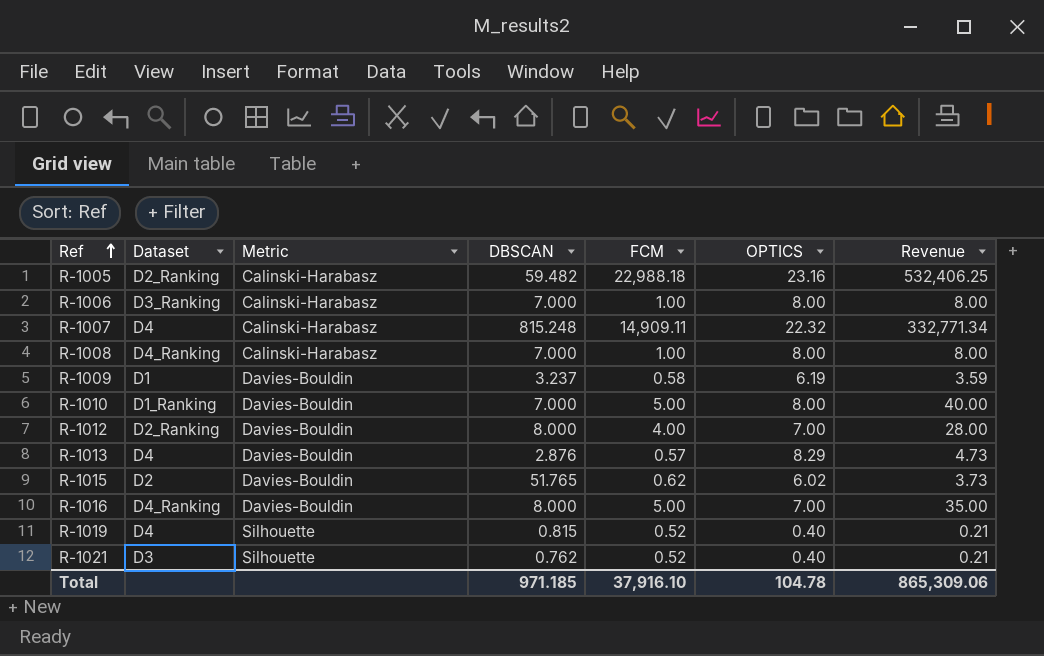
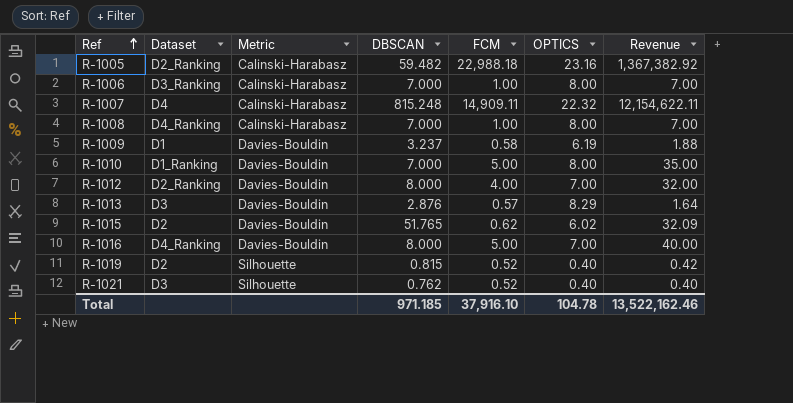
column Revenue | formula: [FCM] * [OPTICS] -> [DBSCAN] * [FCM]
R-1013 | Dataset: D4 -> D3
R-1019 | Dataset: D4 -> D2
Total | Revenue: 865,309.06 -> 13,522,162.46

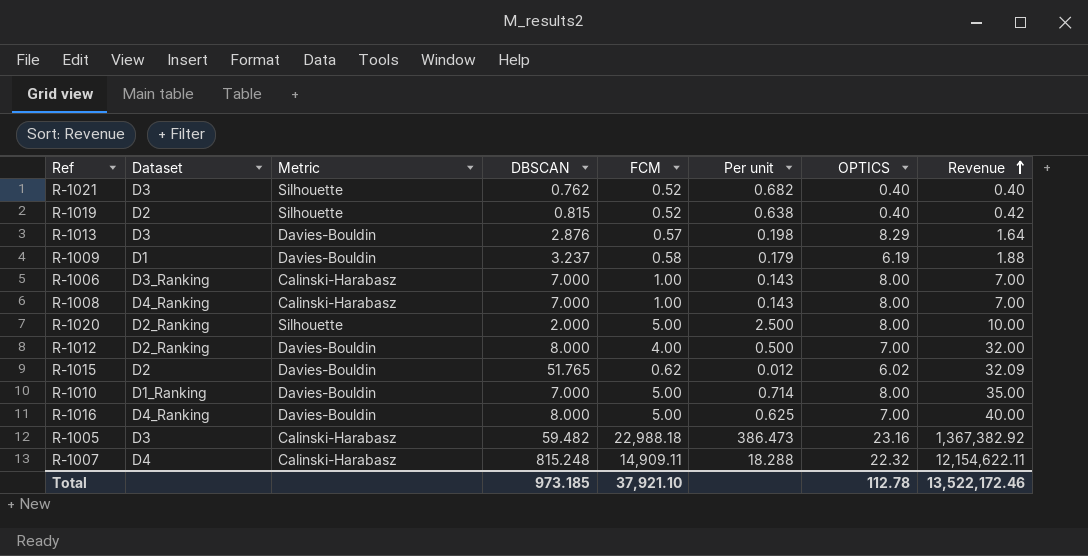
row order: Ref ascending -> Revenue ascending
column Per unit | formula: none -> [FCM] / [DBSCAN]
row R-1020: none -> D2_Ranking | Silhouette | 2.000 | 5.00 | 2.500 | 8.00 | 10.00
R-1005 | Dataset: D2_Ranking -> D3
Total | DBSCAN: 971.185 -> 973.185
Total | FCM: 37,916.10 -> 37,921.10
Total | OPTICS: 104.78 -> 112.78
Total | Revenue: 13,522,162.46 -> 13,522,172.46

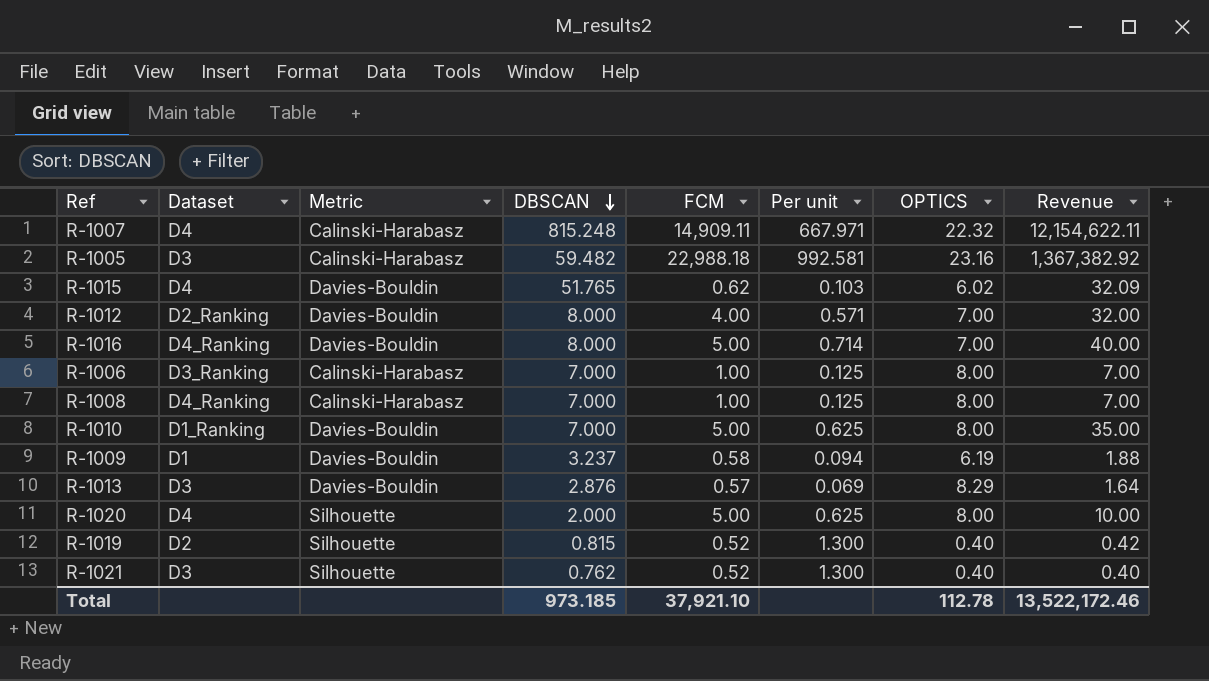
row order: Revenue ascending -> DBSCAN descending
column Per unit | formula: [FCM] / [DBSCAN] -> [FCM] / [OPTICS]
R-1015 | Dataset: D2 -> D4
R-1020 | Dataset: D2_Ranking -> D4

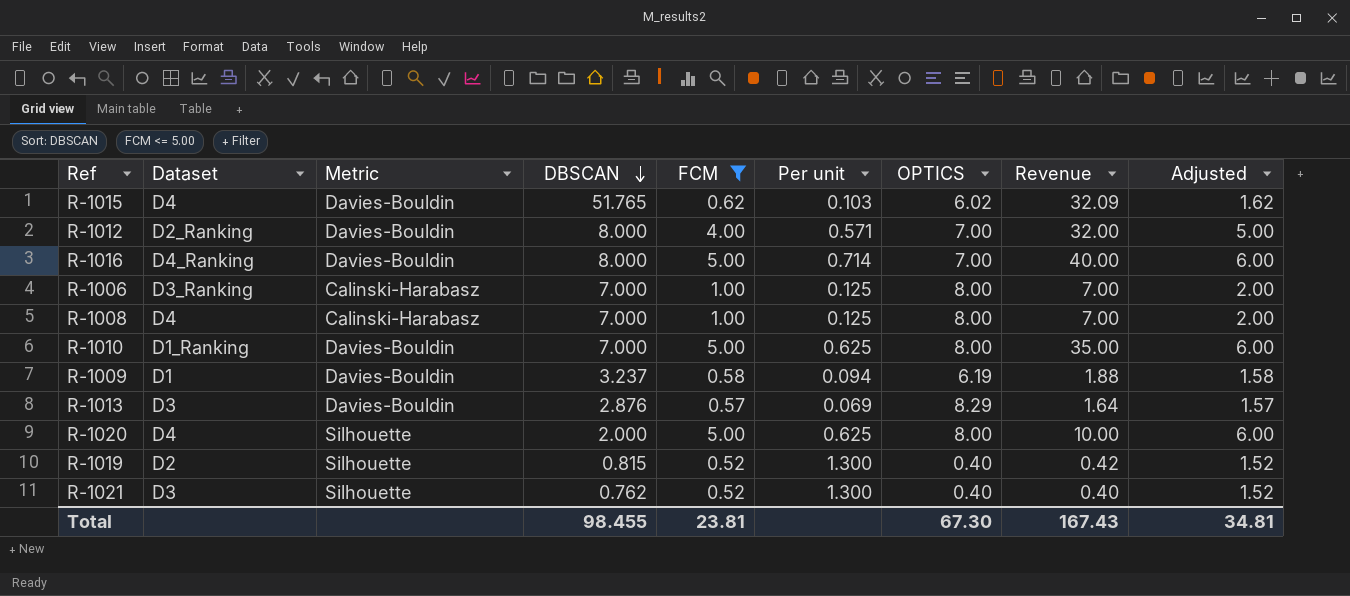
filter: none -> FCM <= 5.00
column Adjusted | formula: none -> [FCM] + 1
R-1008 | Dataset: D4_Ranking -> D4
Total | DBSCAN: 973.185 -> 98.455
Total | FCM: 37,921.10 -> 23.81
Total | OPTICS: 112.78 -> 67.30
Total | Revenue: 13,522,172.46 -> 167.43

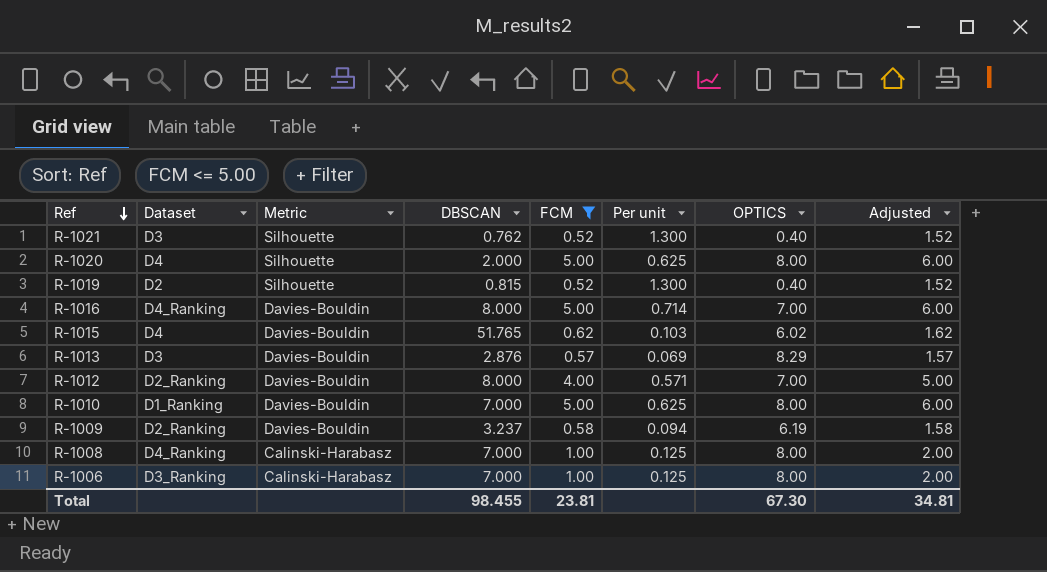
row order: DBSCAN descending -> Ref descending
column Revenue | formula: [DBSCAN] * [FCM] -> none
R-1009 | Dataset: D1 -> D2_Ranking
R-1008 | Dataset: D4 -> D4_Ranking

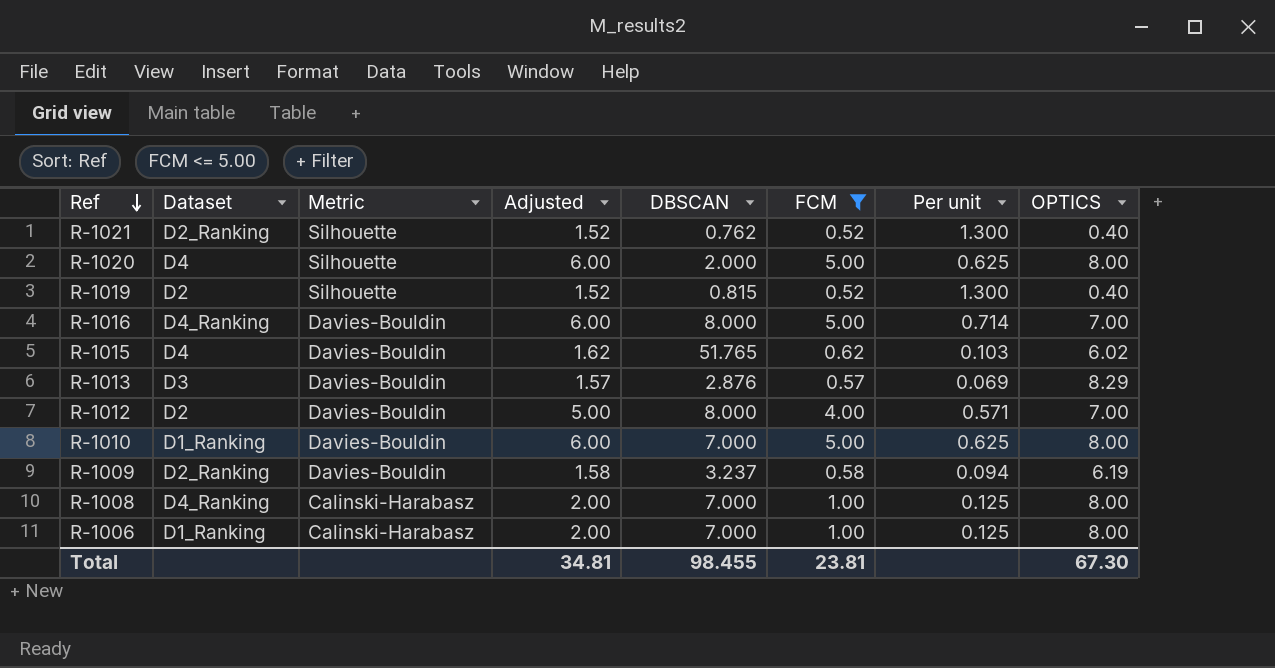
column Adjusted | position: 8 -> 4
R-1021 | Dataset: D3 -> D2_Ranking
R-1012 | Dataset: D2_Ranking -> D2
R-1006 | Dataset: D3_Ranking -> D1_Ranking

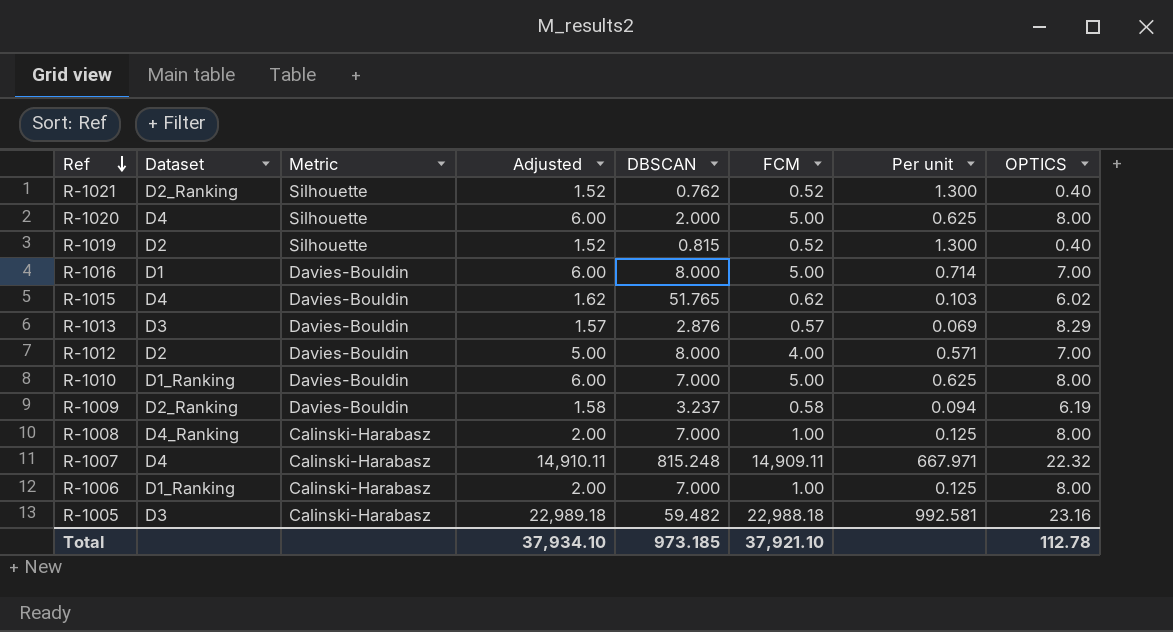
filter: FCM <= 5.00 -> none
R-1016 | Dataset: D4_Ranking -> D1
Total | Adjusted: 34.81 -> 37,934.10
Total | DBSCAN: 98.455 -> 973.185
Total | FCM: 23.81 -> 37,921.10
Total | OPTICS: 67.30 -> 112.78

